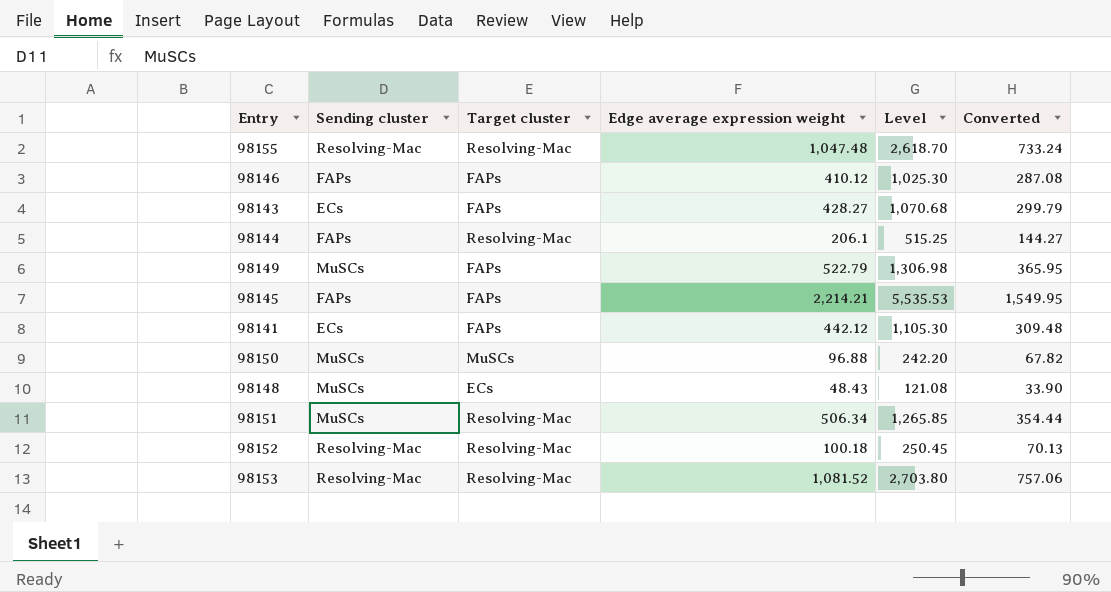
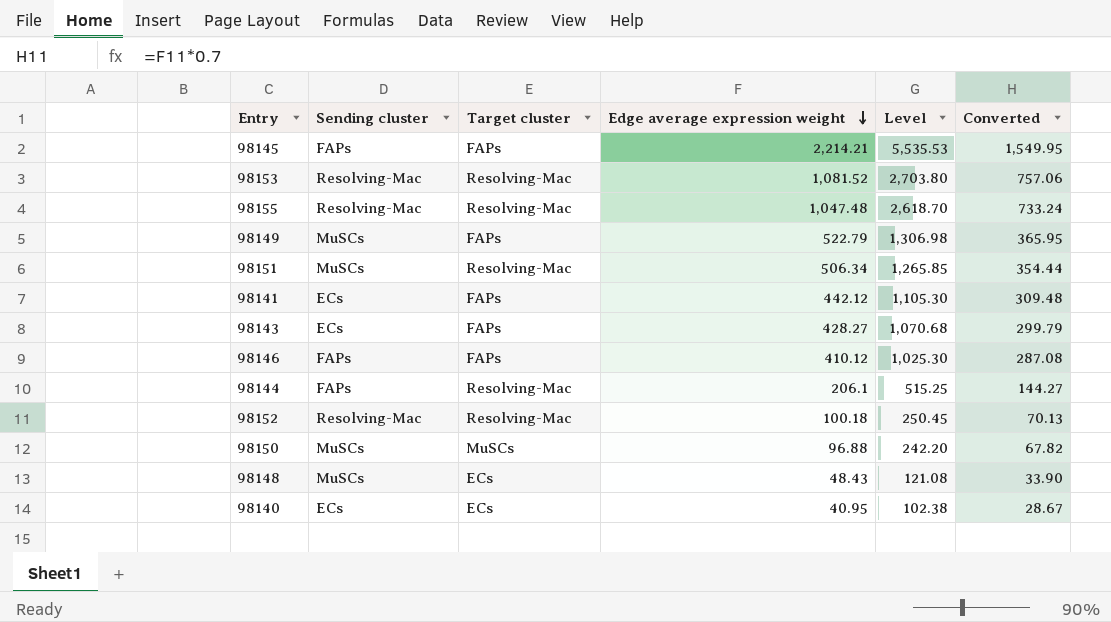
row order: none -> Edge average expression weight descending
row 98140: none -> ECs | ECs | 40.95 | 102.38 | 28.67

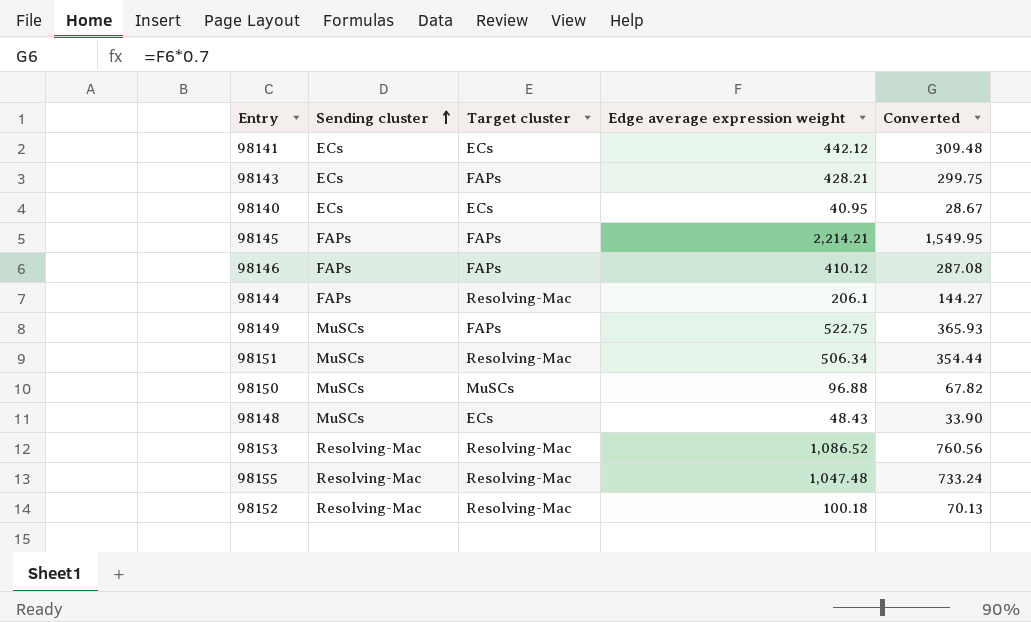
row order: Edge average expression weight descending -> Sending cluster ascending
column Level | formula: [Edge average expression weight] * 2.5 -> none
98141 | Target cluster: FAPs -> ECs
98143 | Edge average expression weight: 428.27 -> 428.21
98143 | Converted: 299.79 -> 299.75
98149 | Edge average expression weight: 522.79 -> 522.75
98149 | Converted: 365.95 -> 365.93
98153 | Edge average expression weight: 1,081.52 -> 1,086.52
98153 | Converted: 757.06 -> 760.56

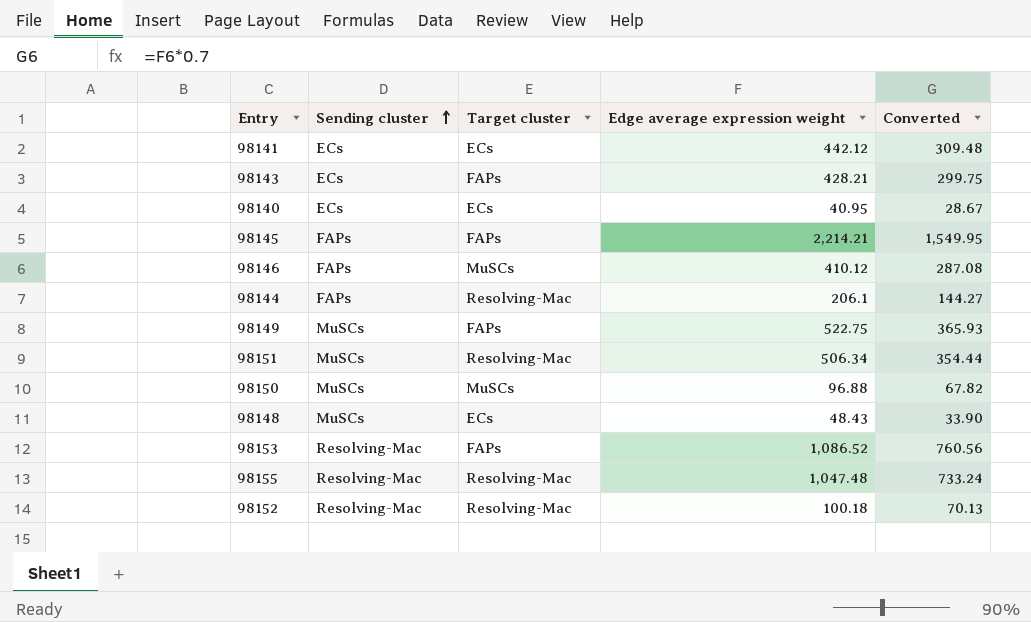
98146 | Target cluster: FAPs -> MuSCs
98153 | Target cluster: Resolving-Mac -> FAPs

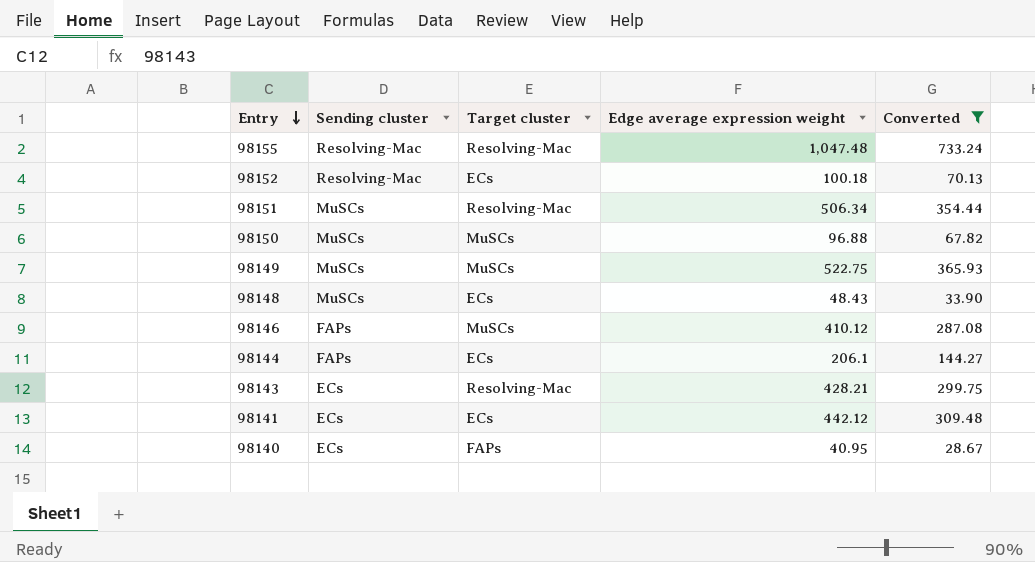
filter: none -> Converted <= 733.24
row order: Sending cluster ascending -> Entry descending
98152 | Target cluster: Resolving-Mac -> ECs
98149 | Target cluster: FAPs -> MuSCs
98144 | Target cluster: Resolving-Mac -> ECs
98143 | Target cluster: FAPs -> Resolving-Mac
98140 | Target cluster: ECs -> FAPs

